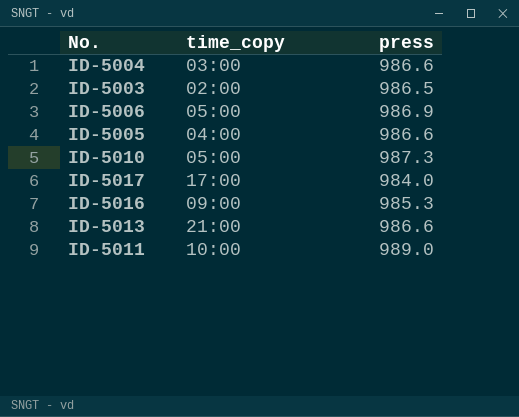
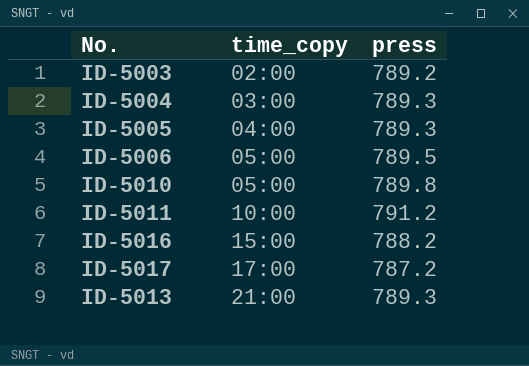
row order: none -> time_copy ascending
ID-5003 | press: 986.5 -> 789.2
ID-5004 | press: 986.6 -> 789.3
ID-5005 | press: 986.6 -> 789.3
ID-5006 | press: 986.9 -> 789.5
ID-5010 | press: 987.3 -> 789.8
ID-5011 | press: 989.0 -> 791.2
ID-5016 | time_copy: 09:00 -> 15:00
ID-5016 | press: 985.3 -> 788.2
ID-5017 | press: 984.0 -> 787.2
ID-5013 | press: 986.6 -> 789.3

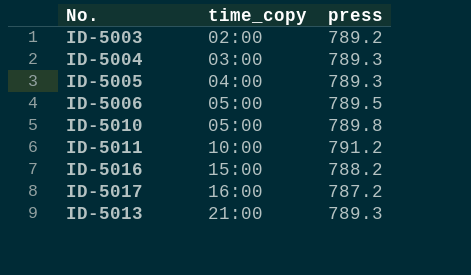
ID-5017 | time_copy: 17:00 -> 16:00

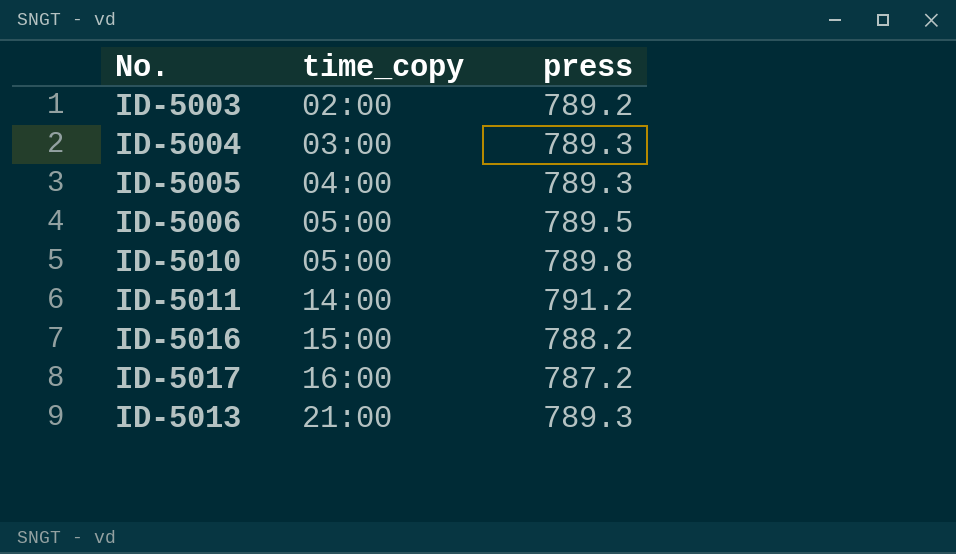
ID-5011 | time_copy: 10:00 -> 14:00

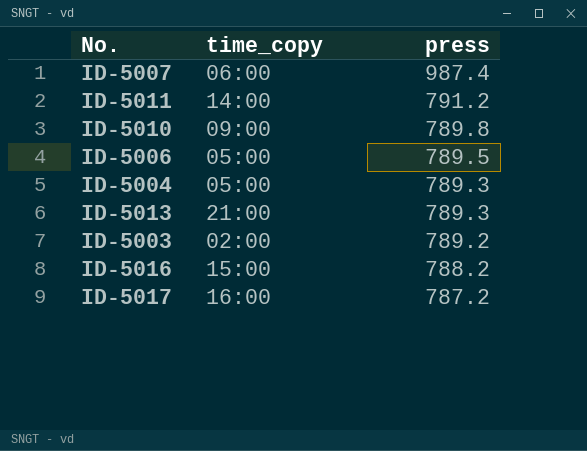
row order: time_copy ascending -> press descending
row ID-5005: 04:00 | 789.3 -> none
row ID-5007: none -> 06:00 | 987.4
ID-5010 | time_copy: 05:00 -> 09:00
ID-5004 | time_copy: 03:00 -> 05:00

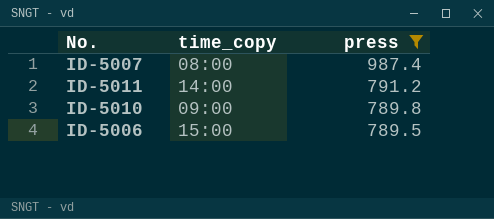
filter: none -> press >= 789.5
ID-5007 | time_copy: 06:00 -> 08:00
ID-5006 | time_copy: 05:00 -> 15:00

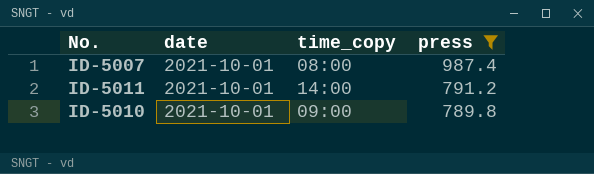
column date | position: none -> 2
row ID-5006: 15:00 | 789.5 -> none

